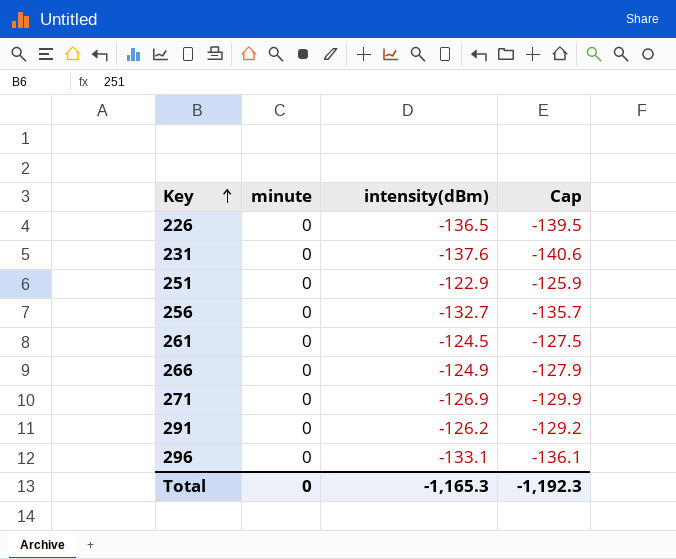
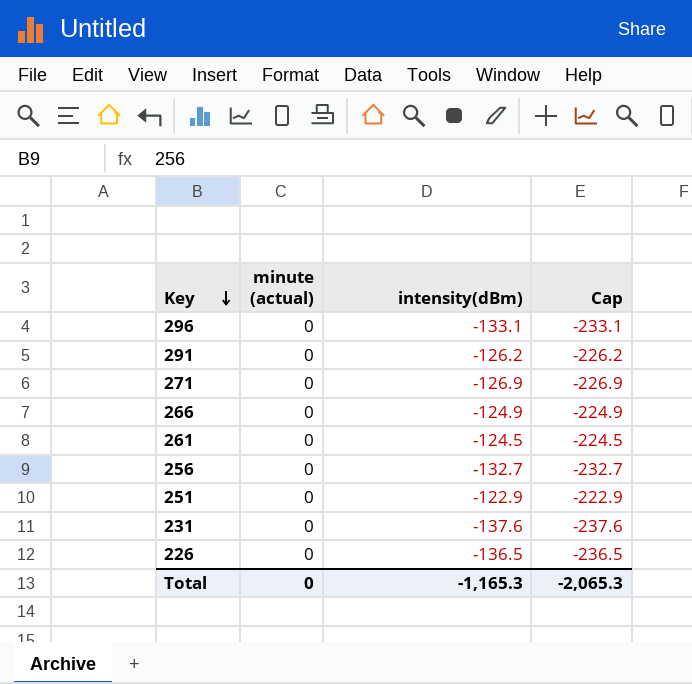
row order: Key ascending -> Key descending
column name: minute -> minute (actual)
column Cap | formula: [intensity(dBm)] - 3 -> [intensity(dBm)] - 100
Total | Cap: -1,192.3 -> -2,065.3

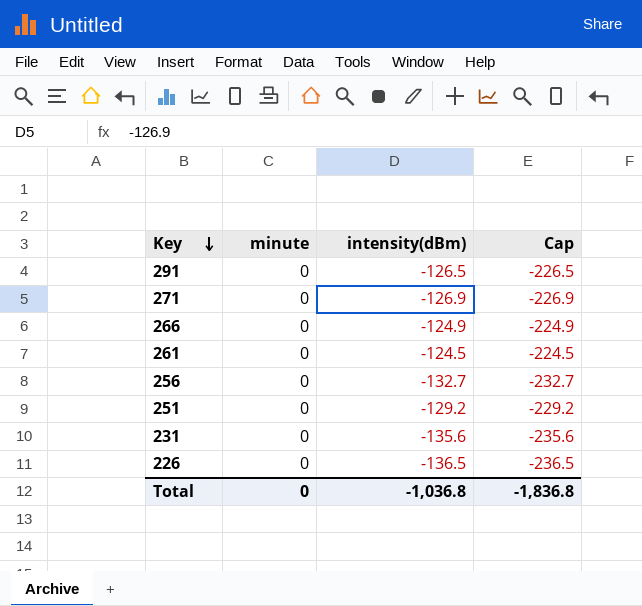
column name: minute (actual) -> minute
row 296: 0 | -133.1 | -233.1 -> none
291 | intensity(dBm): -126.2 -> -126.5
291 | Cap: -226.2 -> -226.5
251 | intensity(dBm): -122.9 -> -129.2
251 | Cap: -222.9 -> -229.2
231 | intensity(dBm): -137.6 -> -135.6
231 | Cap: -237.6 -> -235.6
Total | intensity(dBm): -1,165.3 -> -1,036.8
Total | Cap: -2,065.3 -> -1,836.8

